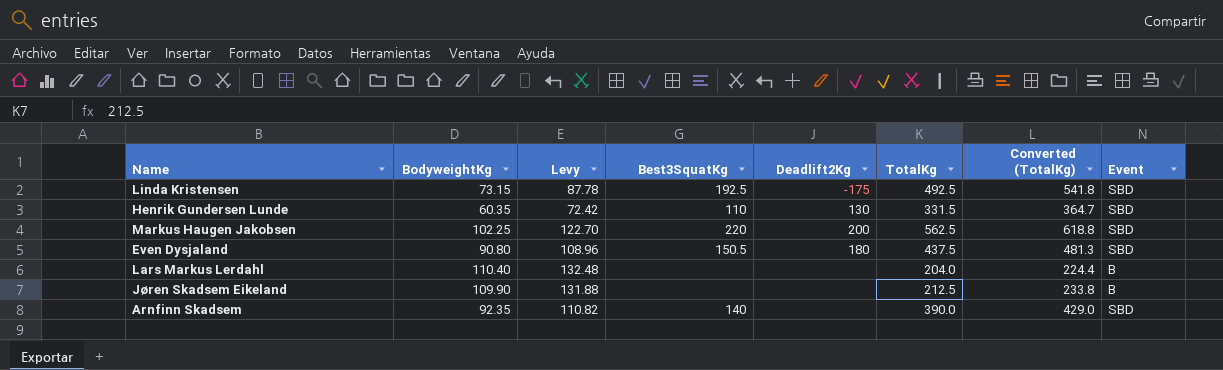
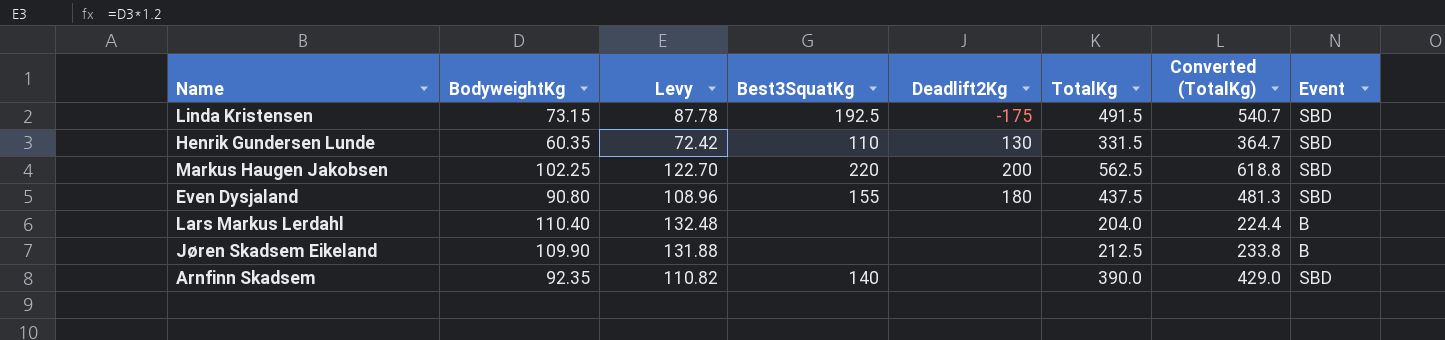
Linda Kristensen | TotalKg: 492.5 -> 491.5
Linda Kristensen | Converted (TotalKg): 541.8 -> 540.7
Even Dysjaland | Best3SquatKg: 150.5 -> 155

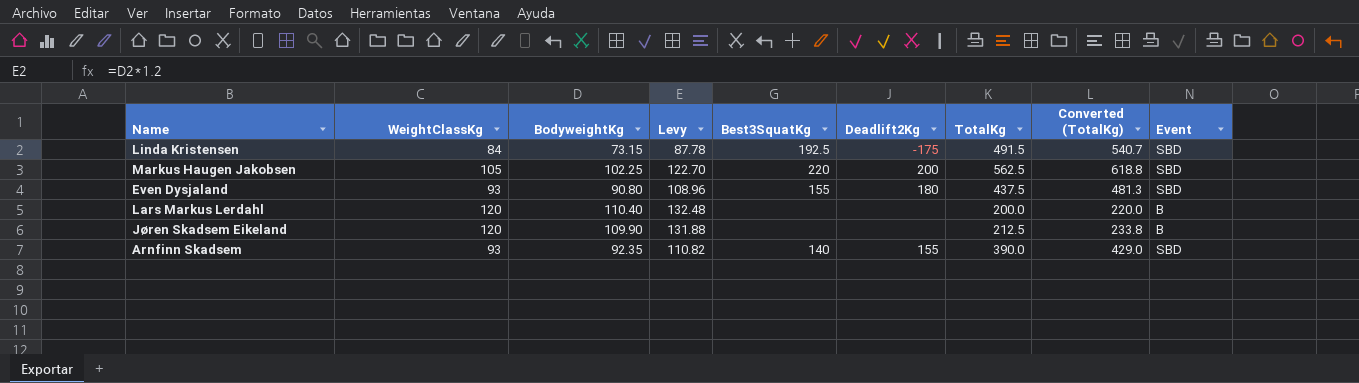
column WeightClassKg | position: none -> 2
row Henrik Gundersen Lunde: 60.35 | 72.42 | 110 | 130 | 331.5 | 364.7 | SBD -> none
Lars Markus Lerdahl | TotalKg: 204.0 -> 200.0
Lars Markus Lerdahl | Converted (TotalKg): 224.4 -> 220.0
Arnfinn Skadsem | Deadlift2Kg: none -> 155

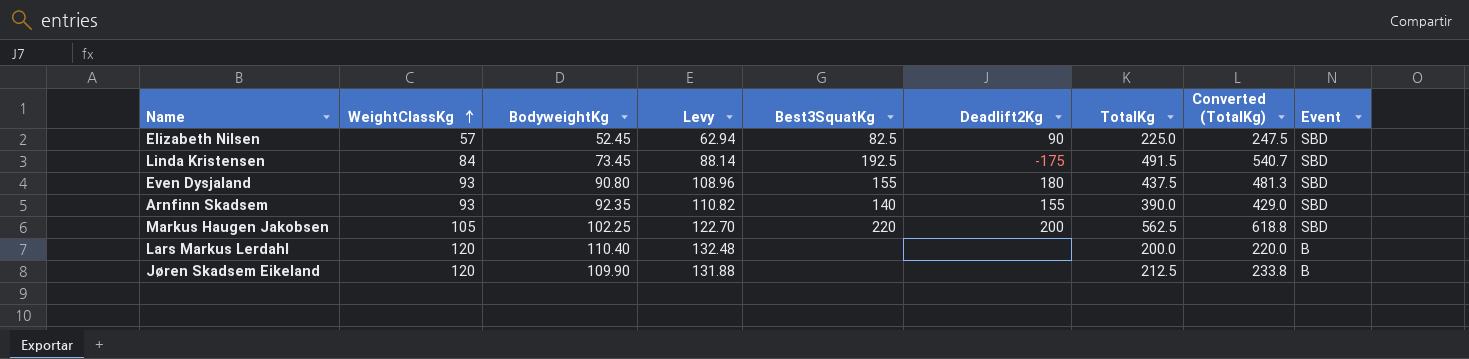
row order: none -> WeightClassKg ascending
row Elizabeth Nilsen: none -> 57 | 52.45 | 62.94 | 82.5 | 90 | 225.0 | 247.5 | SBD
Linda Kristensen | BodyweightKg: 73.15 -> 73.45
Linda Kristensen | Levy: 87.78 -> 88.14

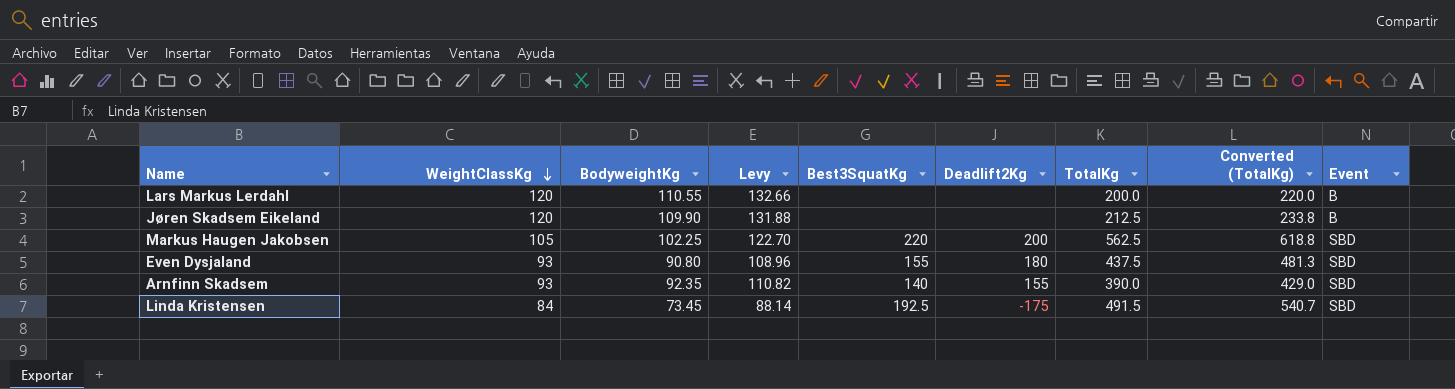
row order: WeightClassKg ascending -> WeightClassKg descending
row Elizabeth Nilsen: 57 | 52.45 | 62.94 | 82.5 | 90 | 225.0 | 247.5 | SBD -> none
Lars Markus Lerdahl | BodyweightKg: 110.40 -> 110.55
Lars Markus Lerdahl | Levy: 132.48 -> 132.66

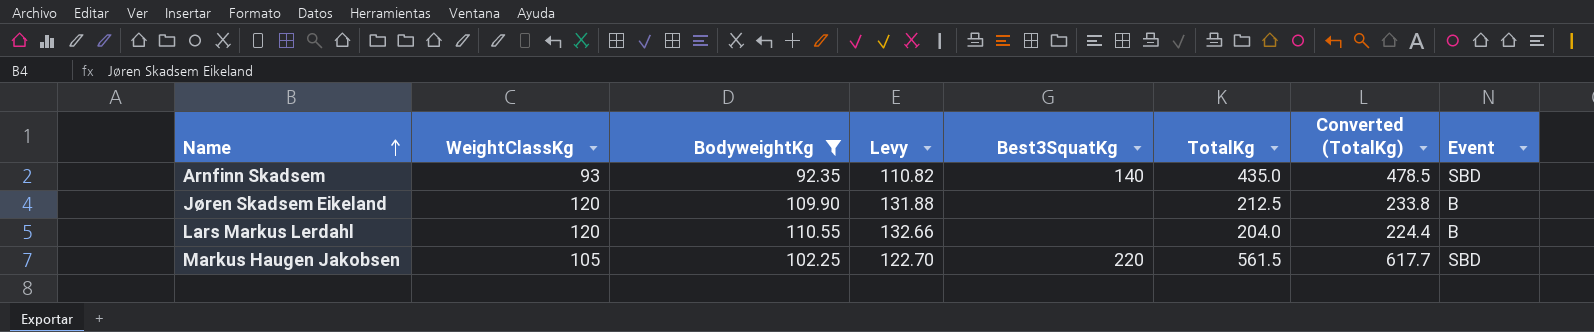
filter: none -> BodyweightKg >= 92.35
row order: WeightClassKg descending -> Name ascending
column Deadlift2Kg | position: 6 -> none
Arnfinn Skadsem | TotalKg: 390.0 -> 435.0
Arnfinn Skadsem | Converted (TotalKg): 429.0 -> 478.5
Lars Markus Lerdahl | TotalKg: 200.0 -> 204.0
Lars Markus Lerdahl | Converted (TotalKg): 220.0 -> 224.4
Markus Haugen Jakobsen | TotalKg: 562.5 -> 561.5
Markus Haugen Jakobsen | Converted (TotalKg): 618.8 -> 617.7

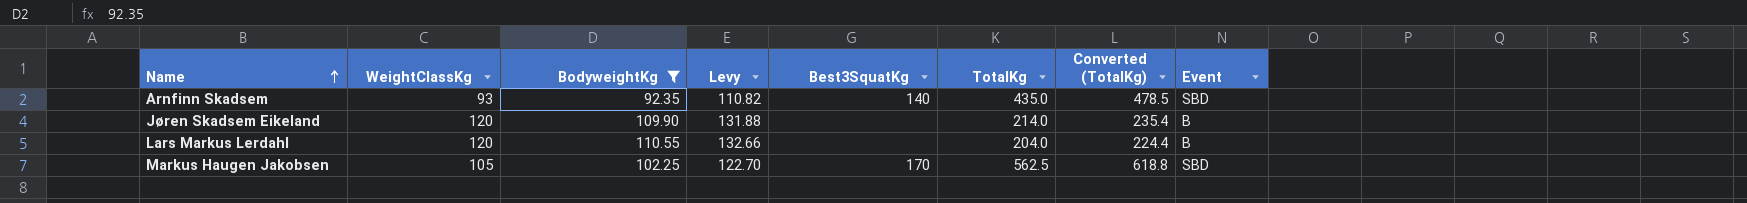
Jøren Skadsem Eikeland | TotalKg: 212.5 -> 214.0
Jøren Skadsem Eikeland | Converted (TotalKg): 233.8 -> 235.4
Markus Haugen Jakobsen | Best3SquatKg: 220 -> 170
Markus Haugen Jakobsen | TotalKg: 561.5 -> 562.5
Markus Haugen Jakobsen | Converted (TotalKg): 617.7 -> 618.8

